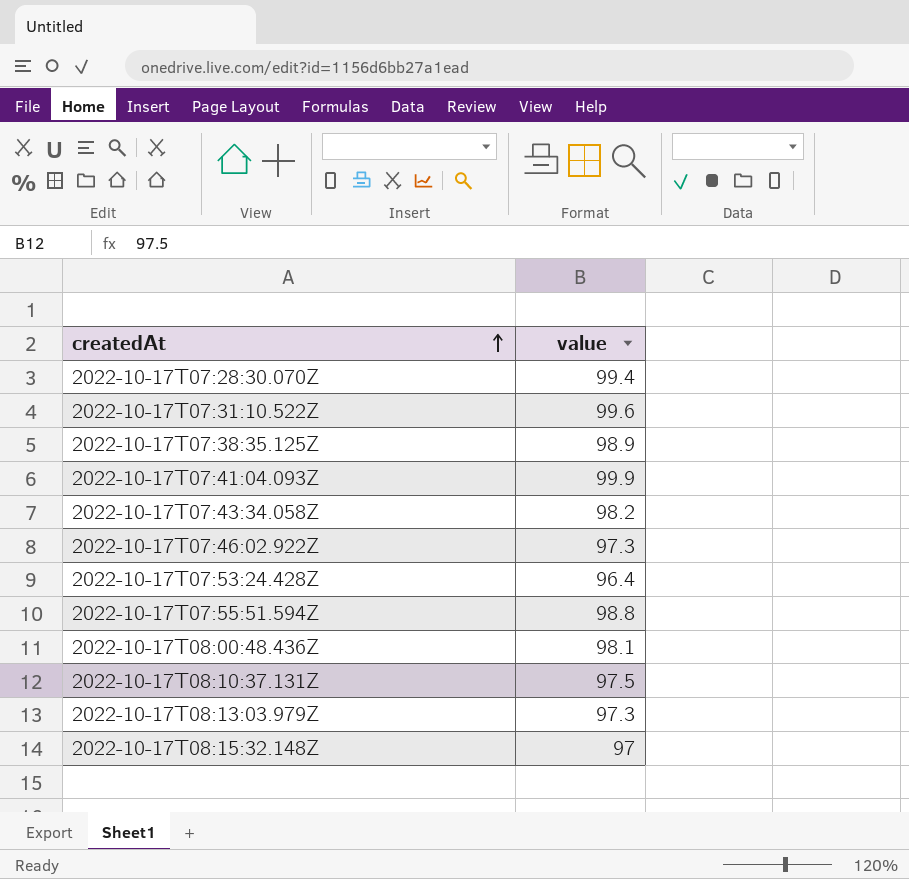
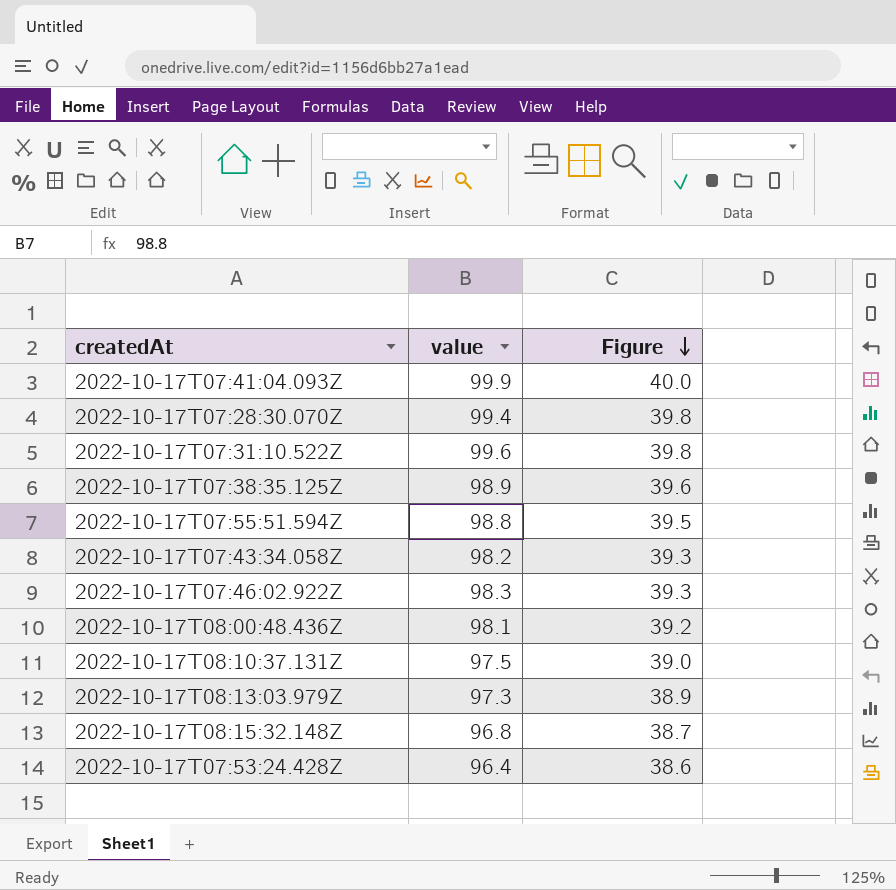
row order: createdAt ascending -> Figure descending
column Figure | formula: none -> [value] * 0.4
2022-10-17T07:46:02.922Z | value: 97.3 -> 98.3
2022-10-17T08:15:32.148Z | value: 97 -> 96.8

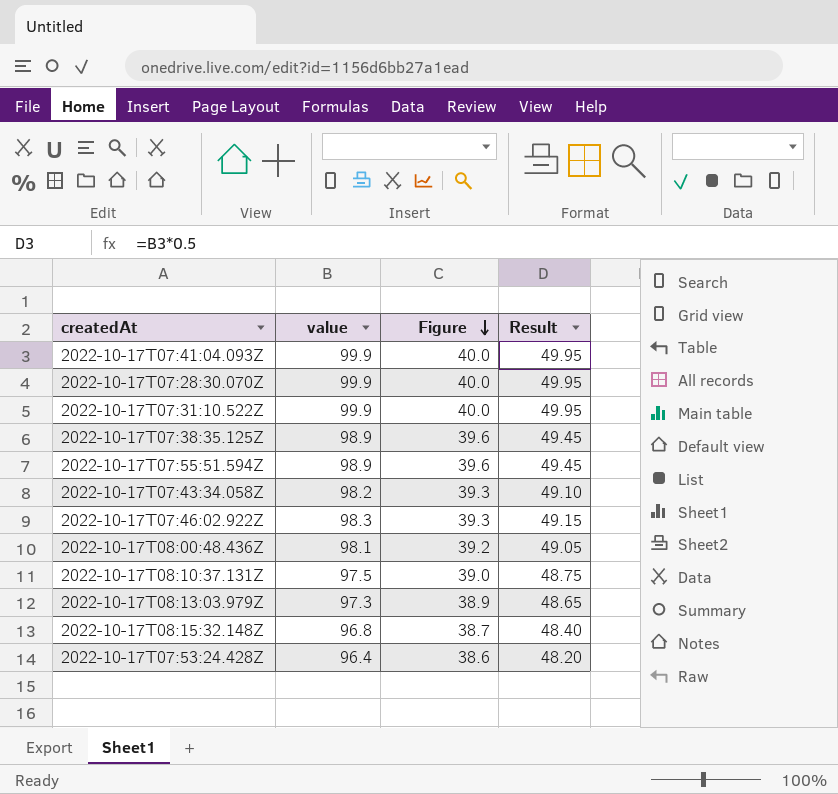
column Result | formula: none -> [value] * 0.5
2022-10-17T07:28:30.070Z | value: 99.4 -> 99.9
2022-10-17T07:28:30.070Z | Figure: 39.8 -> 40.0
2022-10-17T07:31:10.522Z | value: 99.6 -> 99.9
2022-10-17T07:31:10.522Z | Figure: 39.8 -> 40.0
2022-10-17T07:55:51.594Z | value: 98.8 -> 98.9
2022-10-17T07:55:51.594Z | Figure: 39.5 -> 39.6

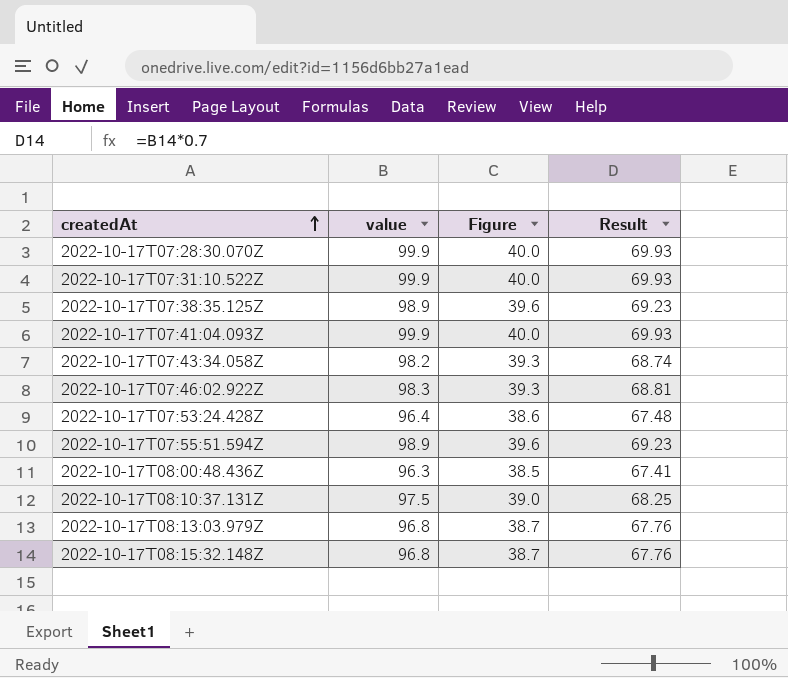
row order: Figure descending -> createdAt ascending
column Result | formula: [value] * 0.5 -> [value] * 0.7
2022-10-17T08:00:48.436Z | value: 98.1 -> 96.3
2022-10-17T08:00:48.436Z | Figure: 39.2 -> 38.5
2022-10-17T08:13:03.979Z | value: 97.3 -> 96.8
2022-10-17T08:13:03.979Z | Figure: 38.9 -> 38.7

